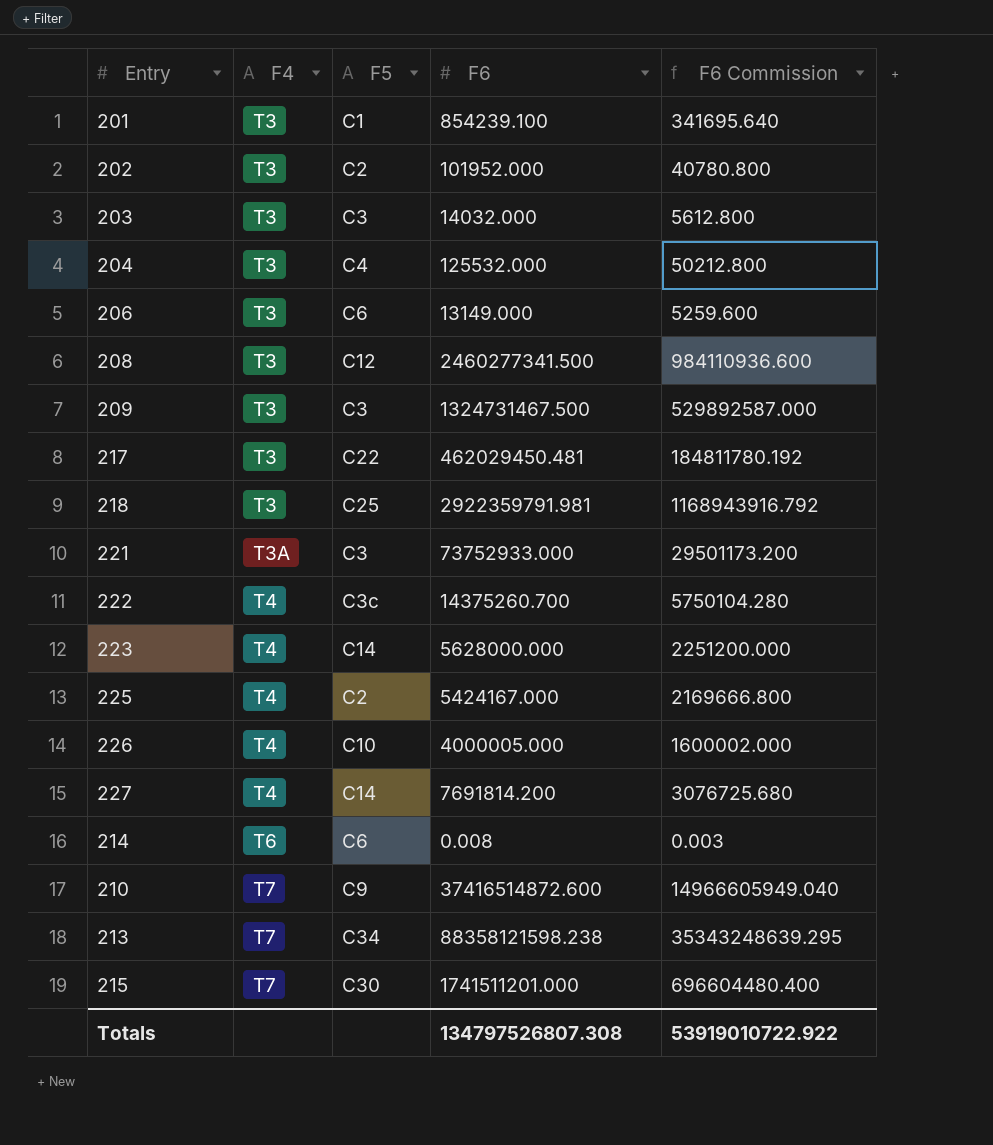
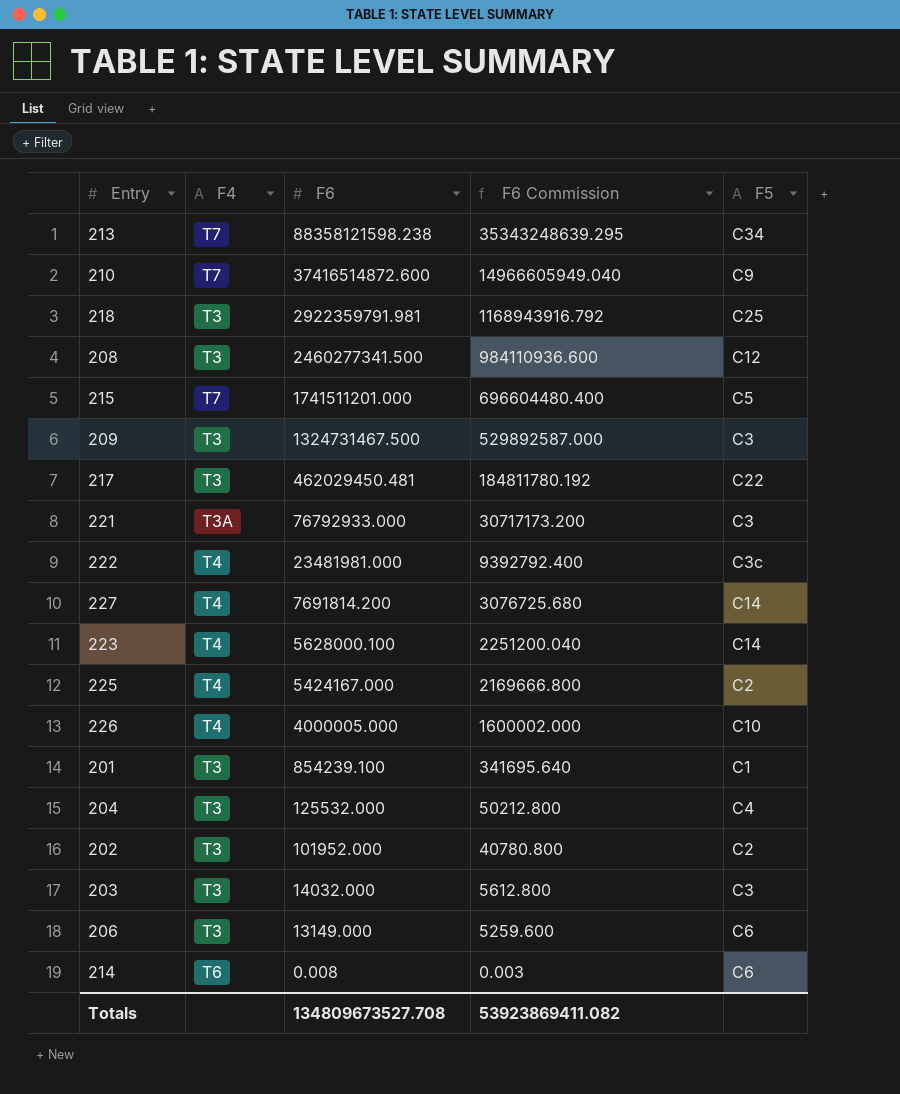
row order: F4 ascending -> F6 descending
column F5 | position: 3 -> 5
215 | F5: C30 -> C5
221 | F6: 73752933.000 -> 76792933.000
221 | F6 Commission: 29501173.200 -> 30717173.200
222 | F6: 14375260.700 -> 23481981.000
222 | F6 Commission: 5750104.280 -> 9392792.400
223 | F6: 5628000.000 -> 5628000.100
223 | F6 Commission: 2251200.000 -> 2251200.040
Totals | F6: 134797526807.308 -> 134809673527.708
Totals | F6 Commission: 53919010722.922 -> 53923869411.082

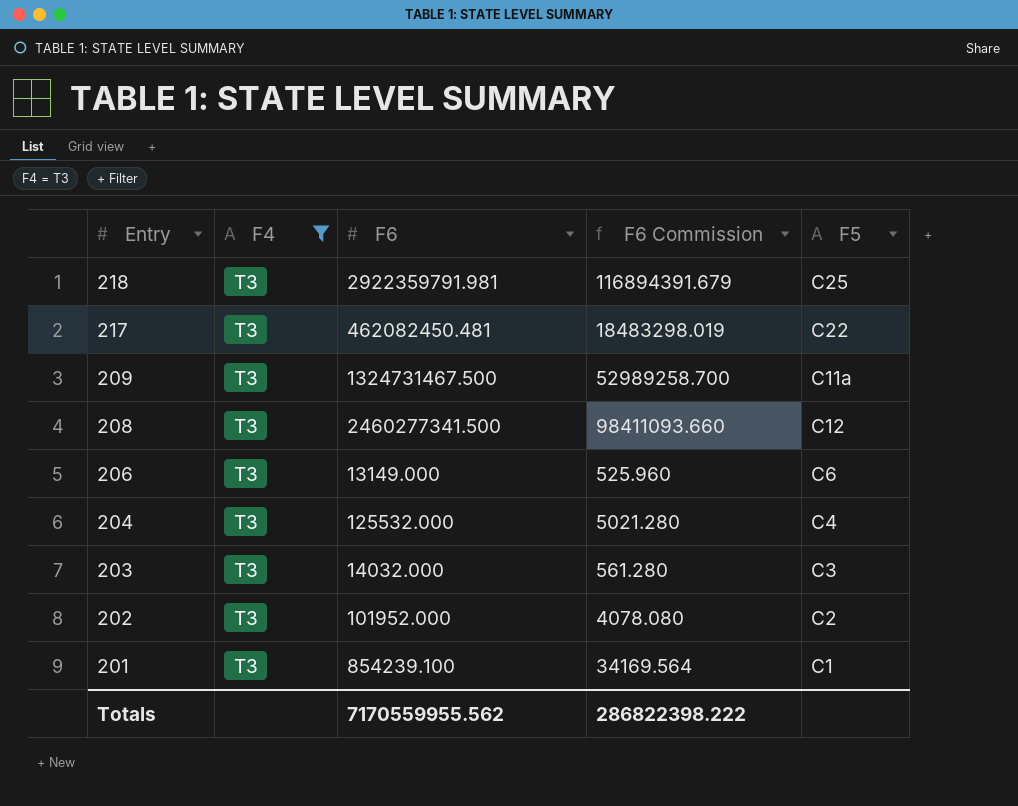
filter: none -> F4 = T3
row order: F6 descending -> Entry descending
column F6 Commission | formula: [F6] * 0.4 -> [F6] * 0.04
217 | F6: 462029450.481 -> 462082450.481
209 | F5: C3 -> C11a
Totals | F6: 134809673527.708 -> 7170559955.562
Totals | F6 Commission: 53923869411.082 -> 286822398.222

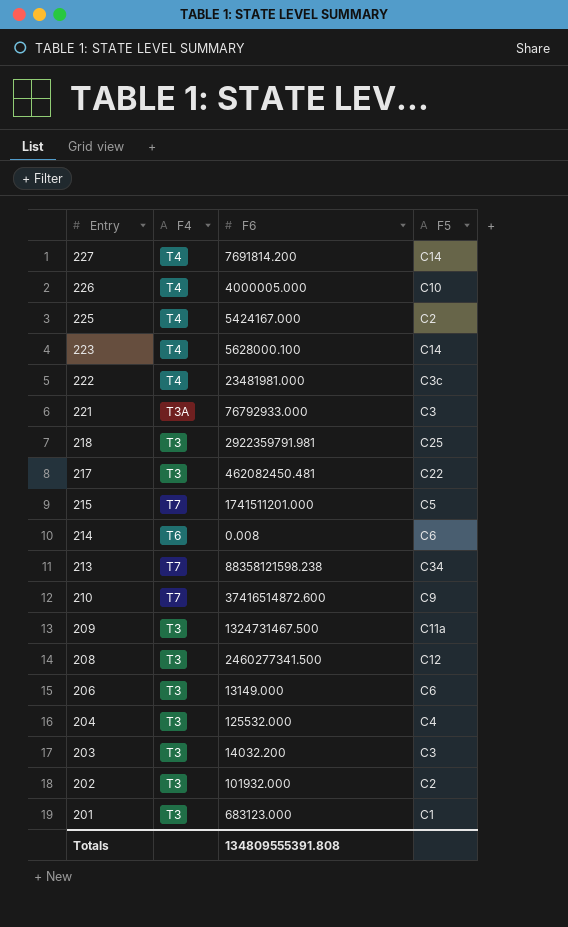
filter: F4 = T3 -> none
column F6 Commission | formula: [F6] * 0.04 -> none
203 | F6: 14032.000 -> 14032.200
202 | F6: 101952.000 -> 101932.000
201 | F6: 854239.100 -> 683123.000
Totals | F6: 7170559955.562 -> 134809555391.808

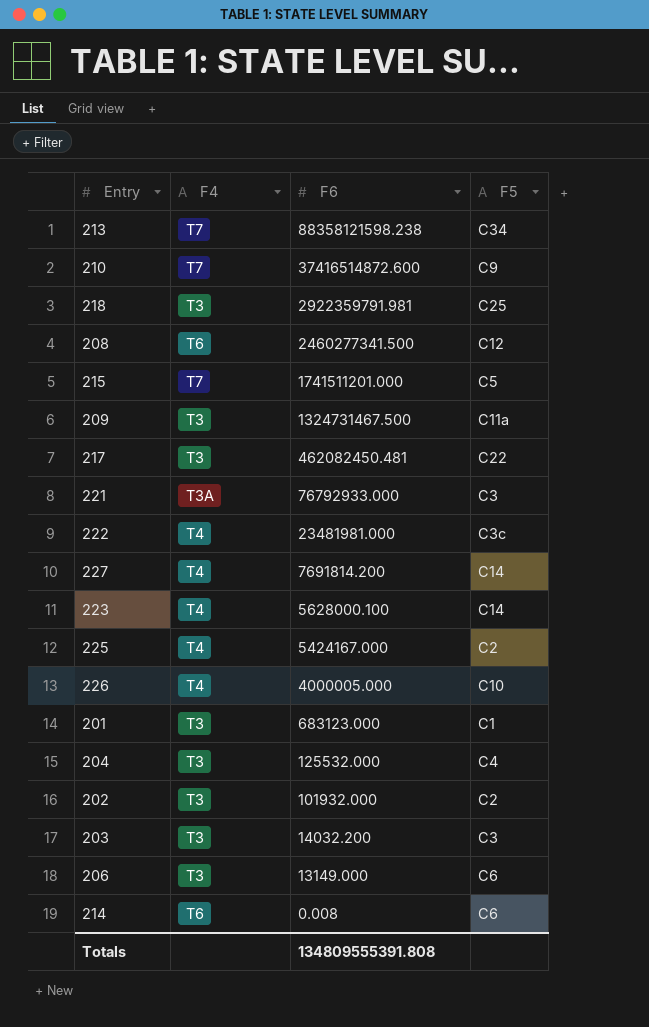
row order: Entry descending -> F6 descending
208 | F4: T3 -> T6

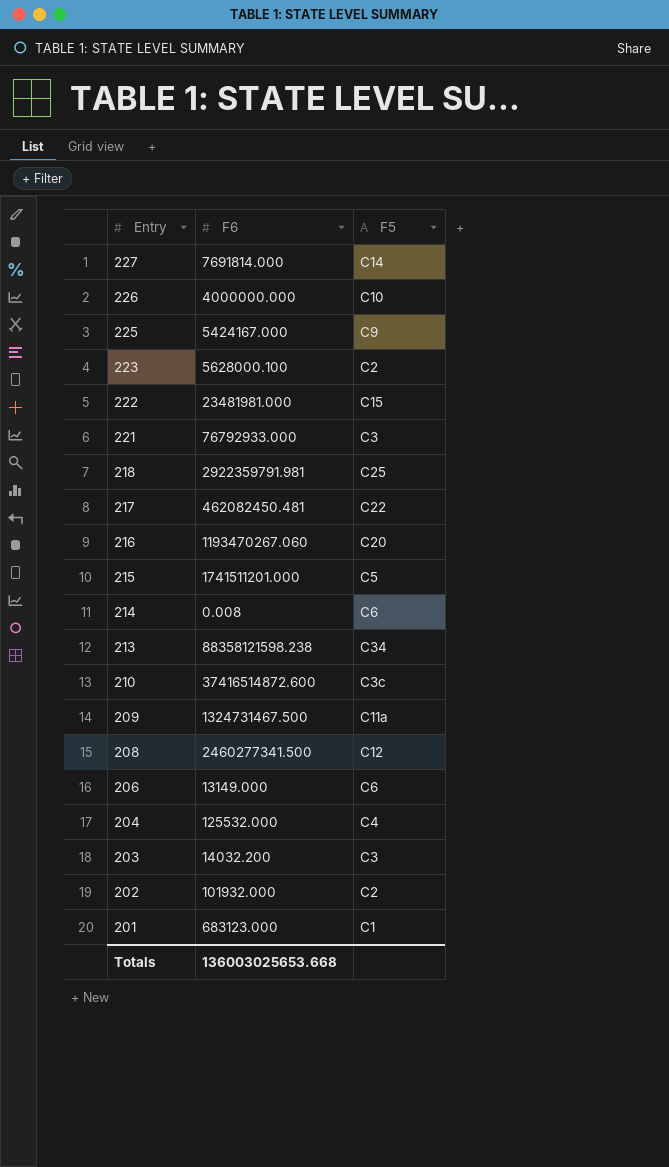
row order: F6 descending -> Entry descending
column F4 | position: 2 -> none
227 | F6: 7691814.200 -> 7691814.000
226 | F6: 4000005.000 -> 4000000.000
225 | F5: C2 -> C9
223 | F5: C14 -> C2
222 | F5: C3c -> C15
row 216: none -> 1193470267.060 | C20
210 | F5: C9 -> C3c
Totals | F6: 134809555391.808 -> 136003025653.668

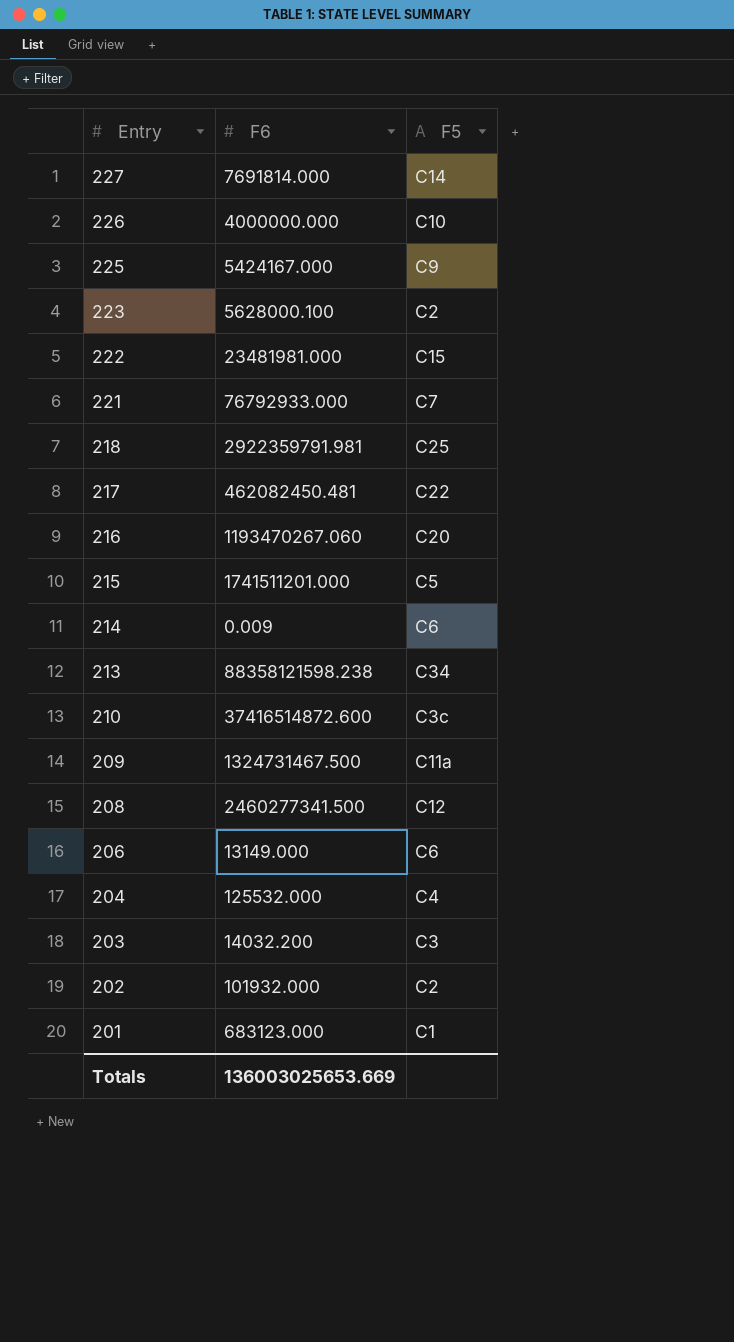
221 | F5: C3 -> C7
214 | F6: 0.008 -> 0.009
Totals | F6: 136003025653.668 -> 136003025653.669

